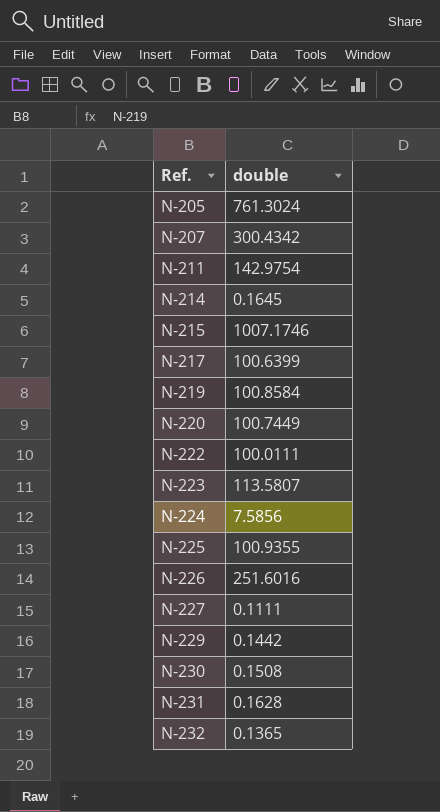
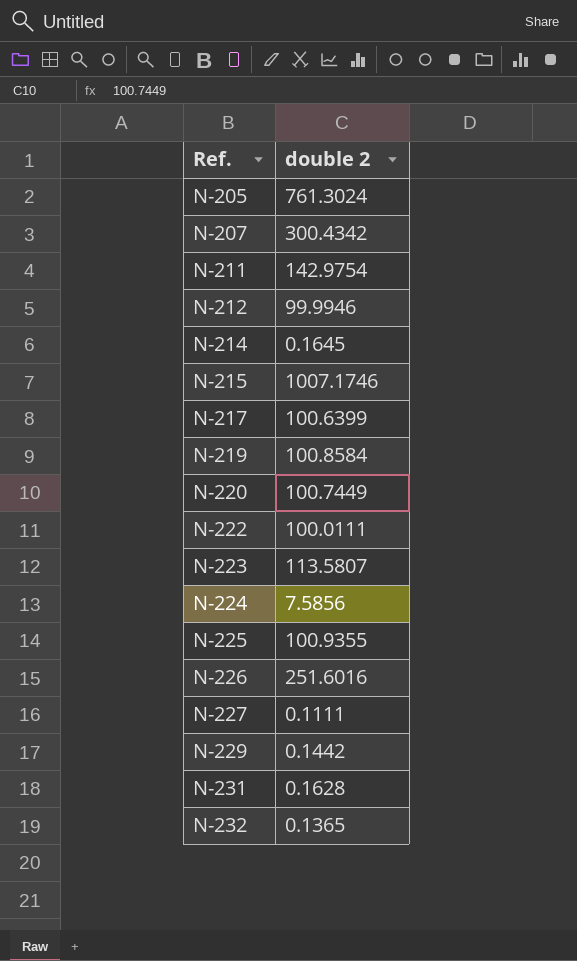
column name: double -> double 2
row N-230: 0.1508 -> none
row N-212: none -> 99.9946

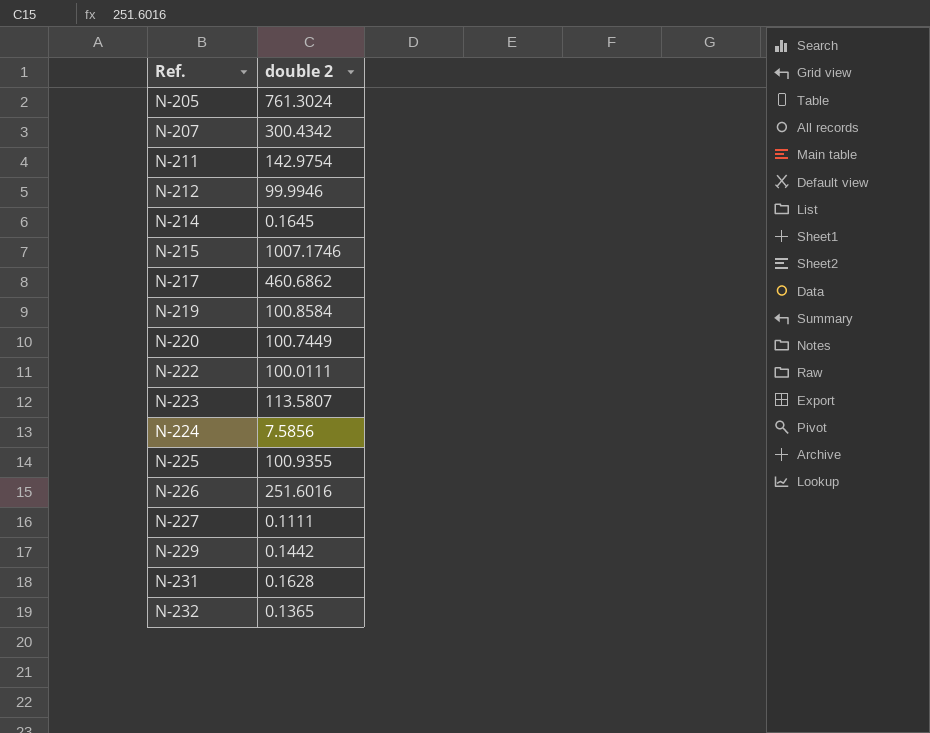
N-217 | double 2: 100.6399 -> 460.6862

